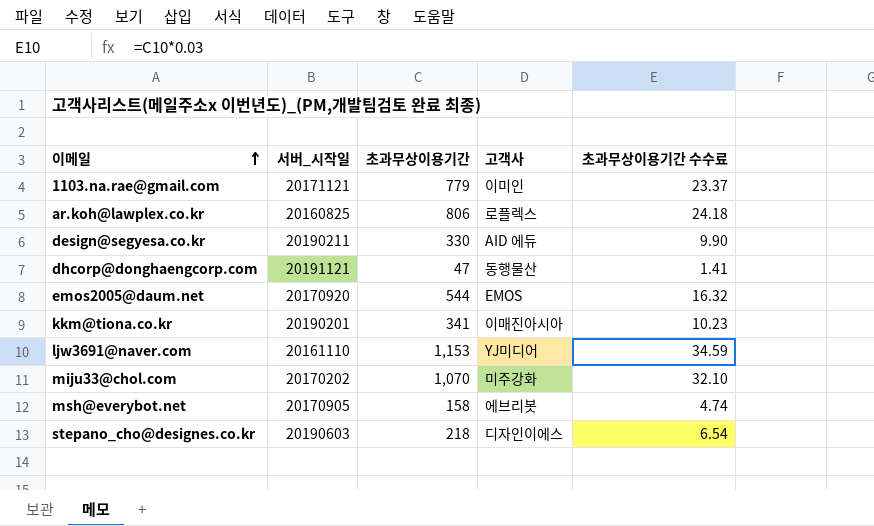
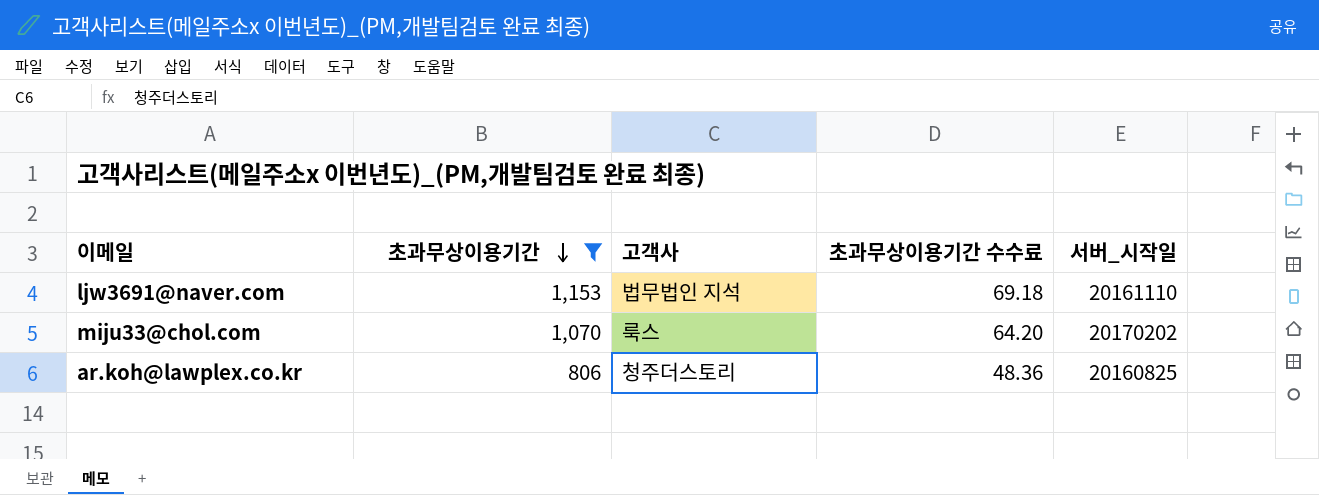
filter: none -> 초과무상이용기간 >= 806
row order: 이메일 ascending -> 초과무상이용기간 descending
column 초과무상이용기간 수수료 | formula: [초과무상이용기간] * 0.03 -> [초과무상이용기간] * 0.06
column 서버_시작일 | position: 2 -> 5
ljw3691@naver.com | 고객사: YJ미디어 -> 법무법인 지석
miju33@chol.com | 고객사: 미주강화 -> 룩스
ar.koh@lawplex.co.kr | 고객사: 로플렉스 -> 청주더스토리

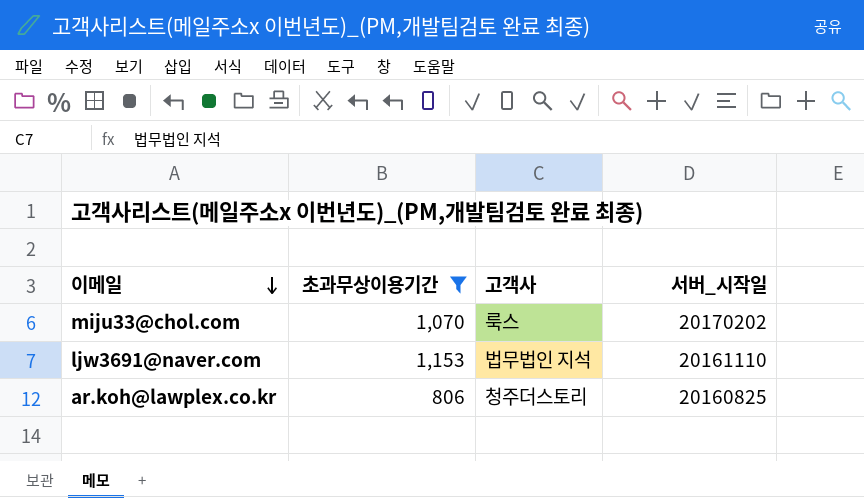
row order: 초과무상이용기간 descending -> 이메일 descending
column 초과무상이용기간 수수료 | formula: [초과무상이용기간] * 0.06 -> none

